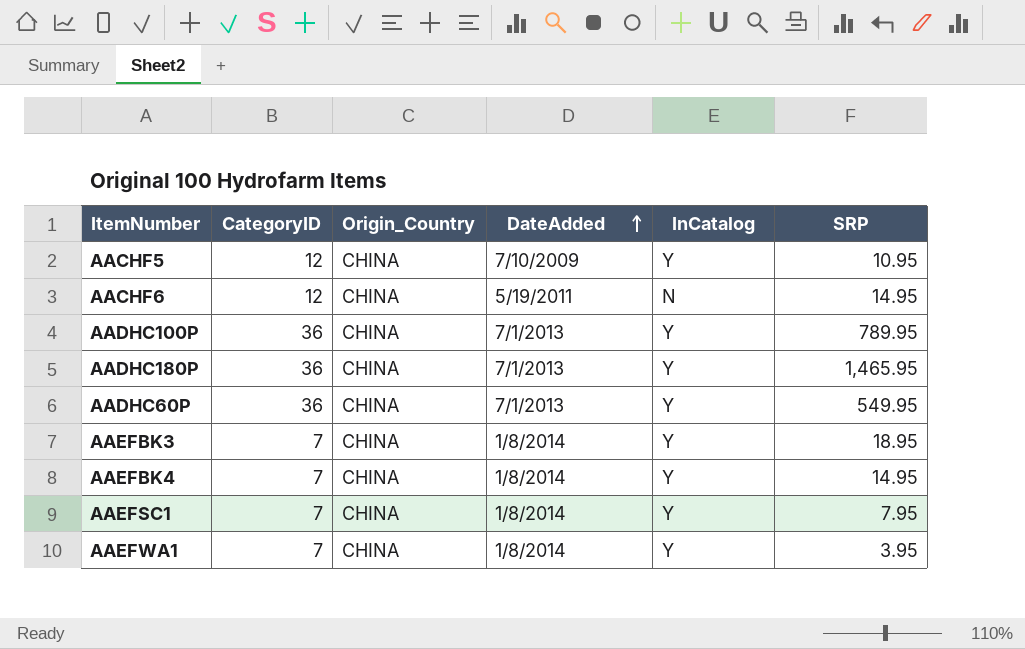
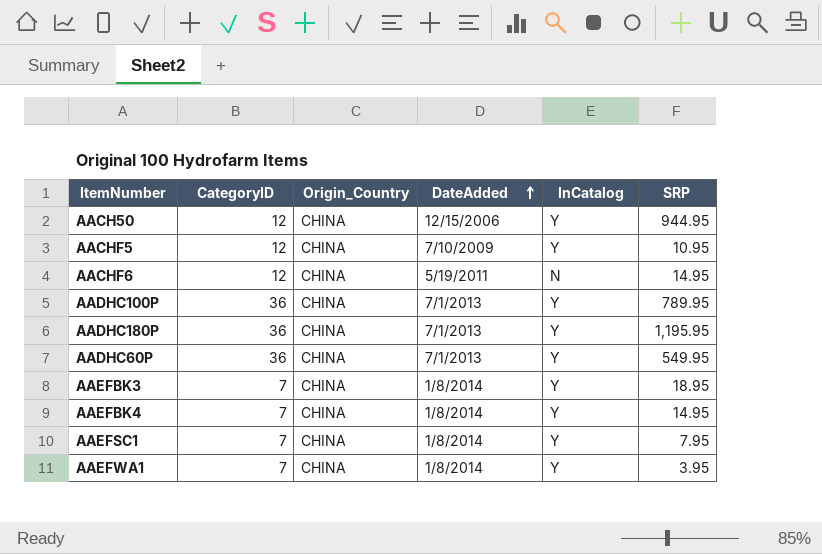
row AACH50: none -> 12 | CHINA | 12/15/2006 | Y | 944.95
AADHC180P | SRP: 1,465.95 -> 1,195.95

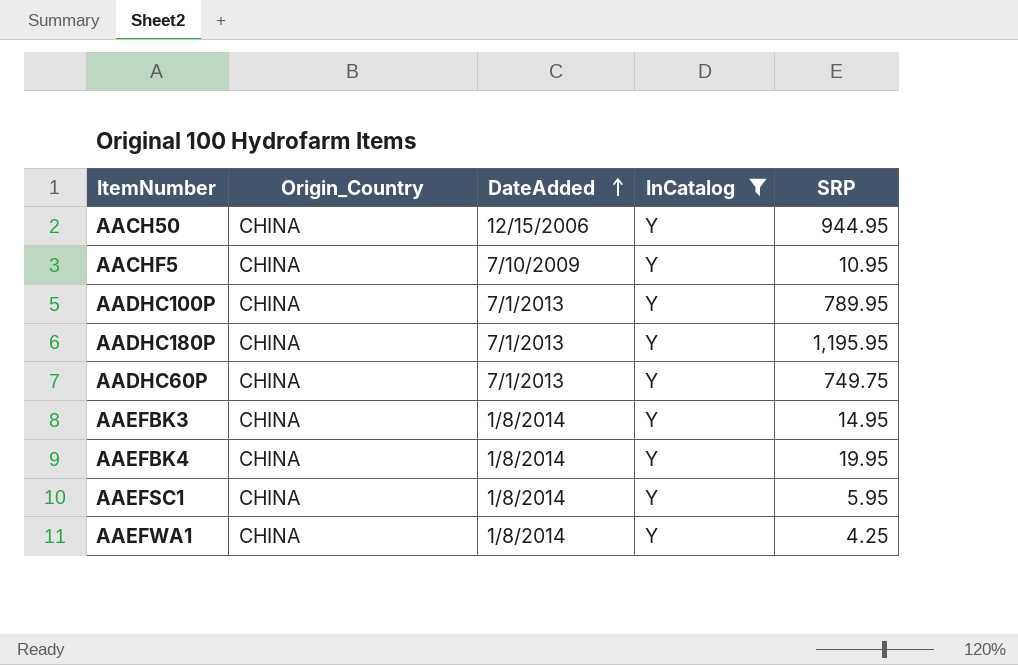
filter: none -> InCatalog = Y
column CategoryID | position: 2 -> none
AADHC60P | SRP: 549.95 -> 749.75
AAEFBK3 | SRP: 18.95 -> 14.95
AAEFBK4 | SRP: 14.95 -> 19.95
AAEFSC1 | SRP: 7.95 -> 5.95
AAEFWA1 | SRP: 3.95 -> 4.25

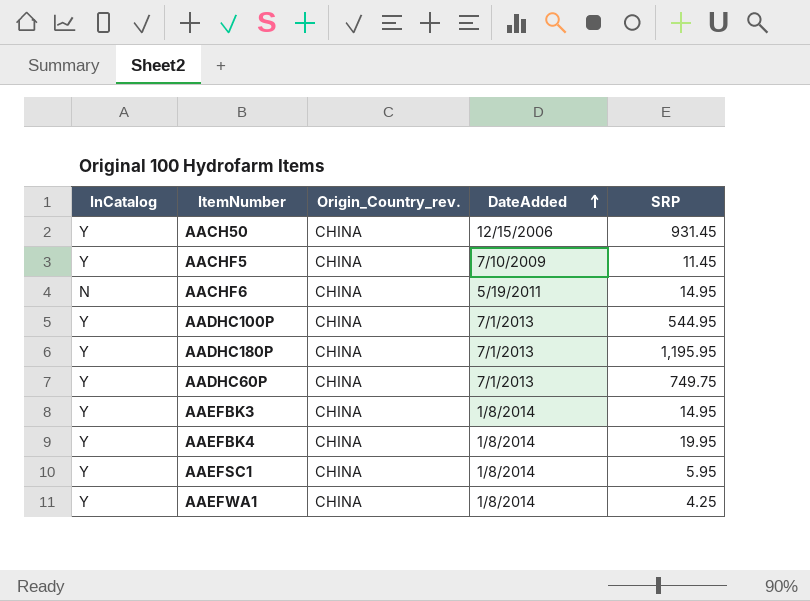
filter: InCatalog = Y -> none
column InCatalog | position: 4 -> 1
column name: Origin_Country -> Origin_Country_rev.
AACH50 | SRP: 944.95 -> 931.45
AACHF5 | SRP: 10.95 -> 11.45
AADHC100P | SRP: 789.95 -> 544.95

